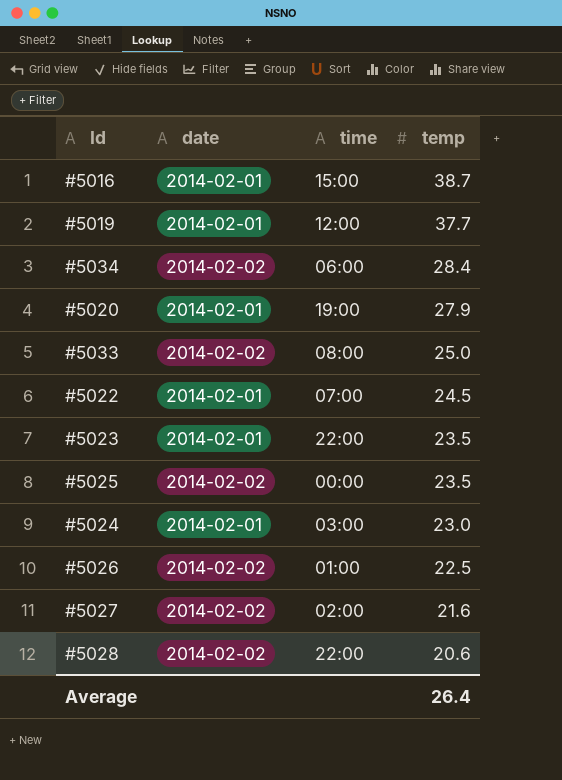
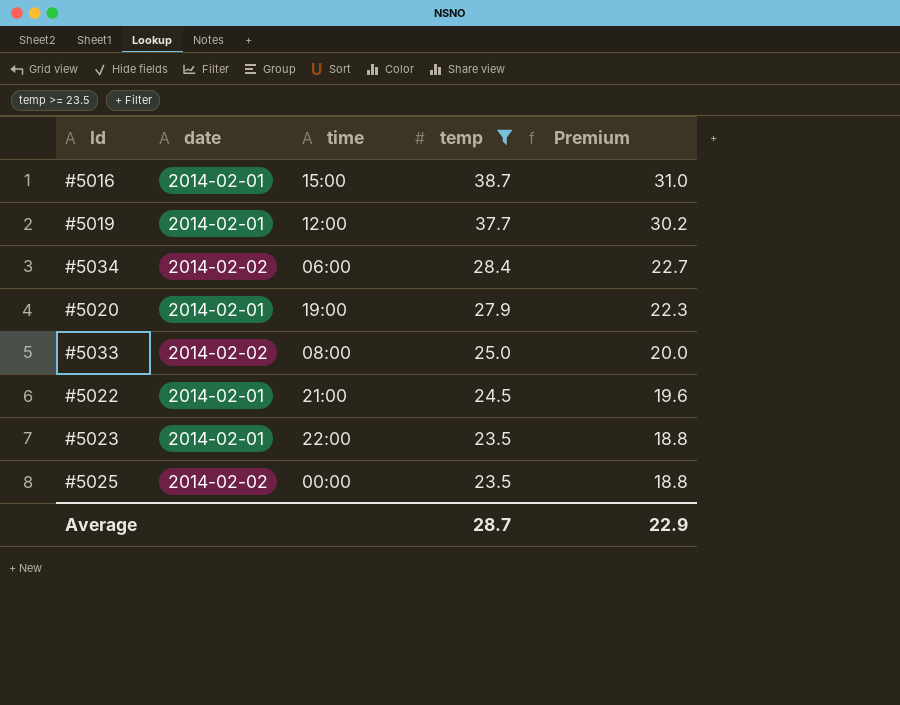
filter: none -> temp >= 23.5
column Premium | formula: none -> [temp] * 0.8
#5022 | time: 07:00 -> 21:00
Average | temp: 26.4 -> 28.7

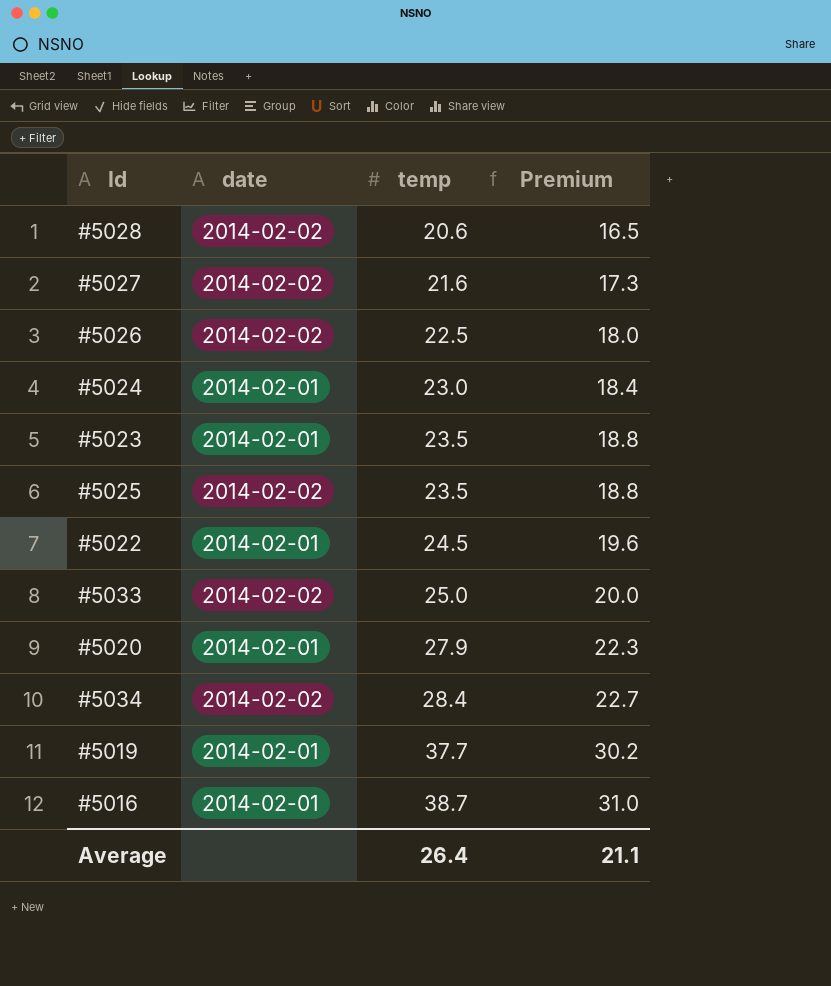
filter: temp >= 23.5 -> none
row order: temp descending -> temp ascending
column time | position: 3 -> none
Average | temp: 28.7 -> 26.4
Average | Premium: 22.9 -> 21.1

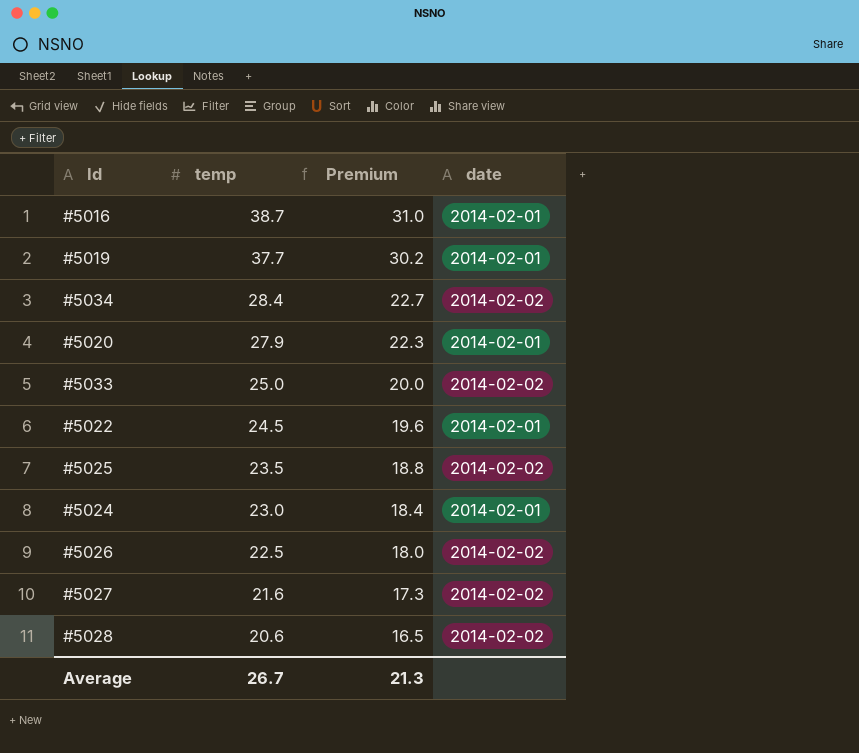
row order: temp ascending -> temp descending
column date | position: 2 -> 4
row #5023: 2014-02-01 | 23.5 | 18.8 -> none
Average | temp: 26.4 -> 26.7
Average | Premium: 21.1 -> 21.3

